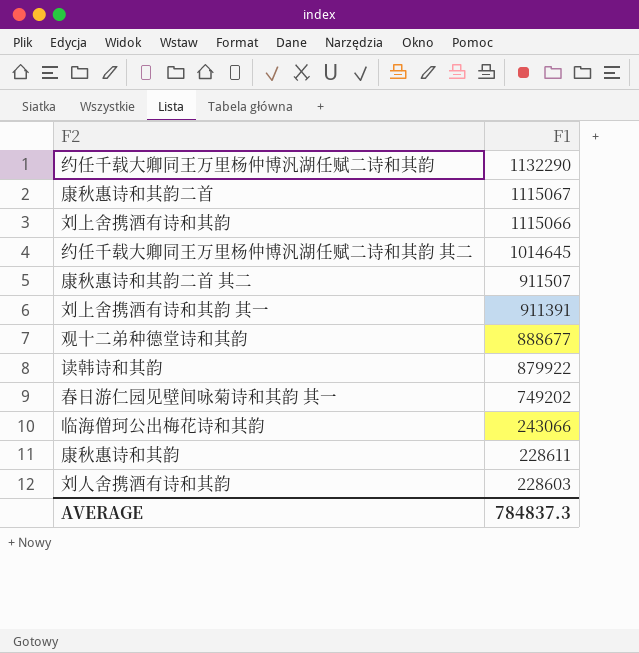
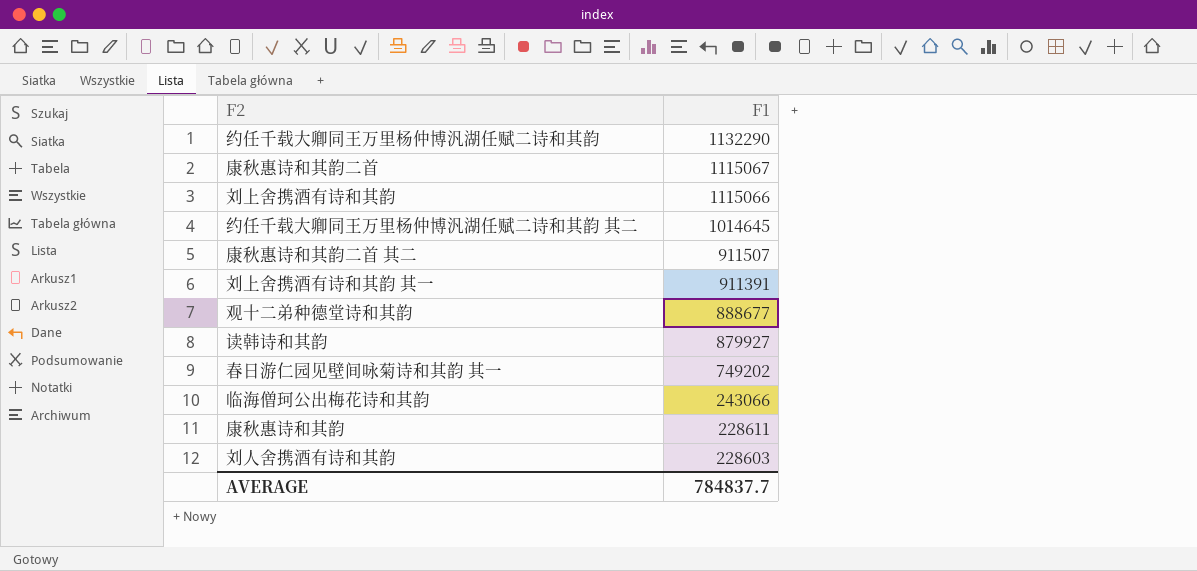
读韩诗和其韵 | F1: 879922 -> 879927
AVERAGE | F1: 784837.3 -> 784837.7

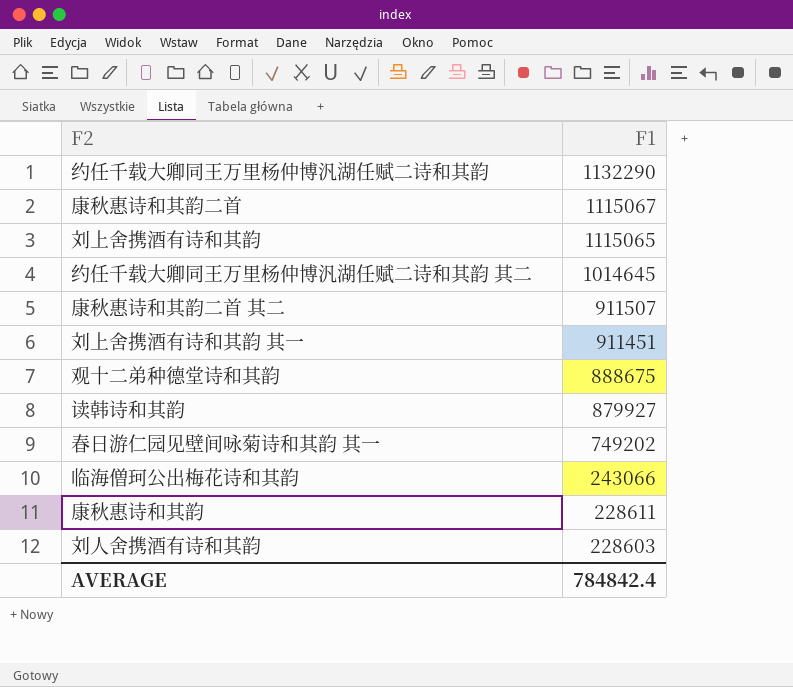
刘上舍携酒有诗和其韵 | F1: 1115066 -> 1115065
刘上舍携酒有诗和其韵 其一 | F1: 911391 -> 911451
观十二弟种德堂诗和其韵 | F1: 888677 -> 888675
AVERAGE | F1: 784837.7 -> 784842.4

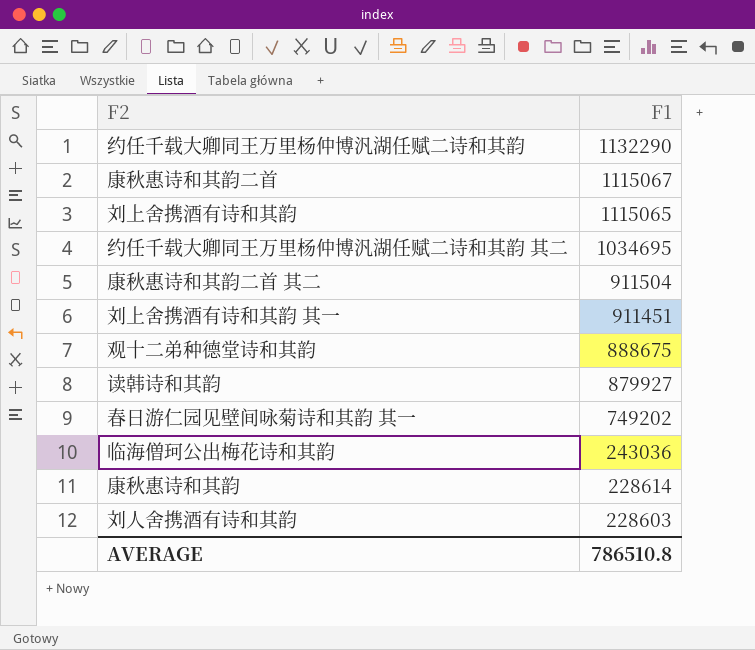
约任千载大卿同王万里杨仲博汎湖任赋二诗和其韵 其二 | F1: 1014645 -> 1034695
康秋惠诗和其韵二首 其二 | F1: 911507 -> 911504
临海僧珂公出梅花诗和其韵 | F1: 243066 -> 243036
康秋惠诗和其韵 | F1: 228611 -> 228614
AVERAGE | F1: 784842.4 -> 786510.8

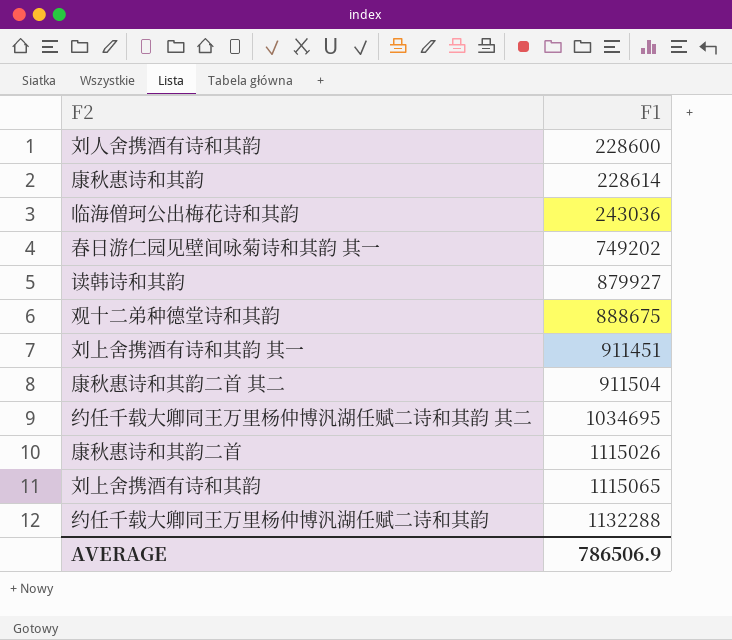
row order: F1 descending -> F1 ascending
刘人舍携酒有诗和其韵 | F1: 228603 -> 228600
康秋惠诗和其韵二首 | F1: 1115067 -> 1115026
约任千载大卿同王万里杨仲博汎湖任赋二诗和其韵 | F1: 1132290 -> 1132288
AVERAGE | F1: 786510.8 -> 786506.9

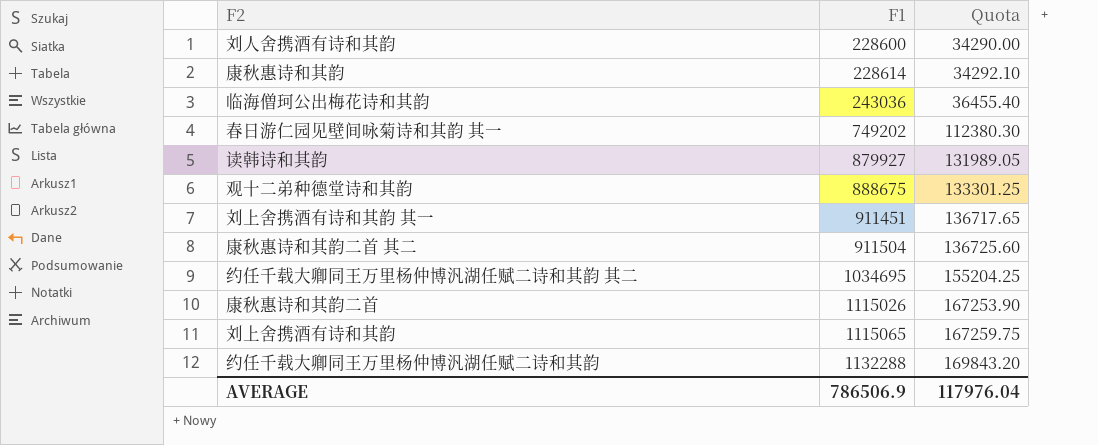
column Quota | formula: none -> [F1] * 0.15

